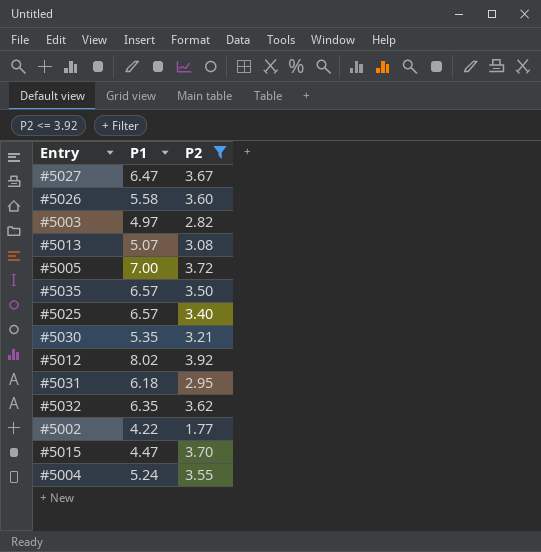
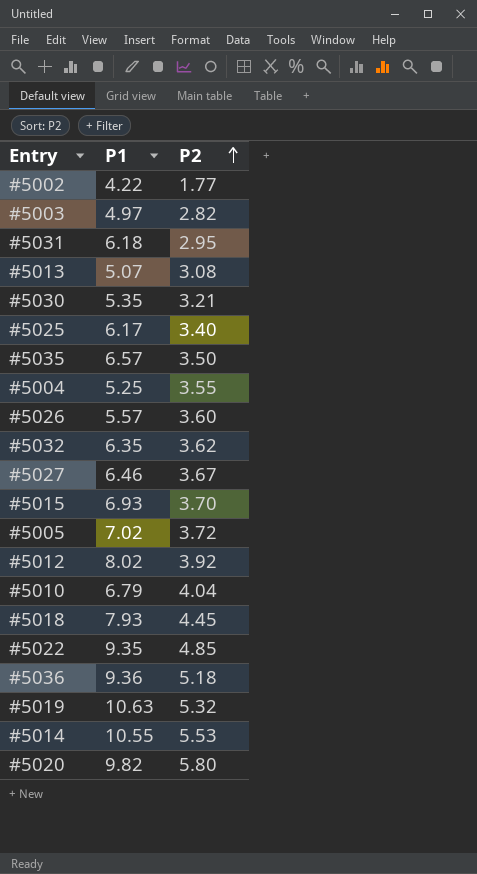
filter: P2 <= 3.92 -> none
row order: none -> P2 ascending
#5025 | P1: 6.57 -> 6.17
#5004 | P1: 5.24 -> 5.25
#5026 | P1: 5.58 -> 5.57
#5027 | P1: 6.47 -> 6.46
#5015 | P1: 4.47 -> 6.93
#5005 | P1: 7.00 -> 7.02

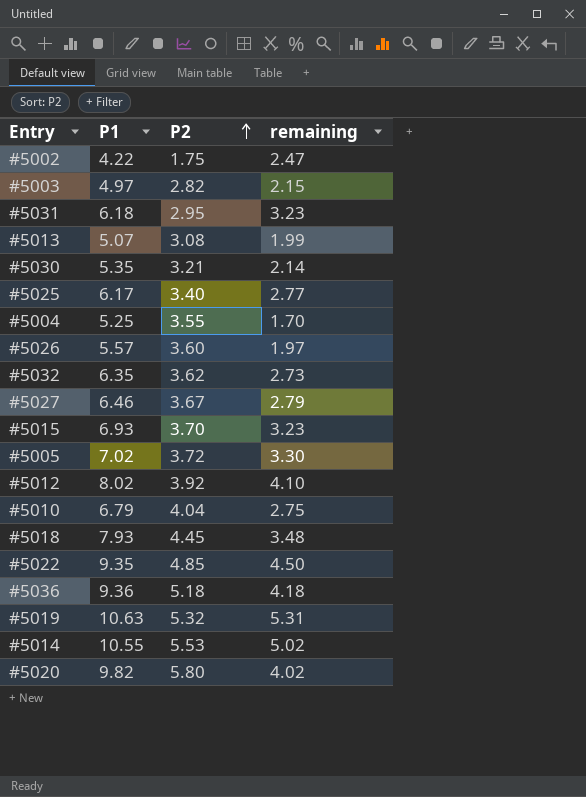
column remaining | formula: none -> [P1] - [P2]
row #5035: 6.57 | 3.50 -> none
#5002 | P2: 1.77 -> 1.75

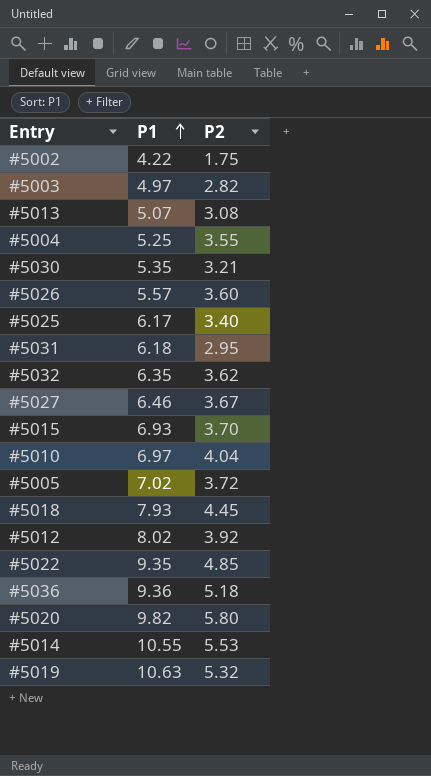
row order: P2 ascending -> P1 ascending
column remaining | formula: [P1] - [P2] -> none
#5010 | P1: 6.79 -> 6.97

